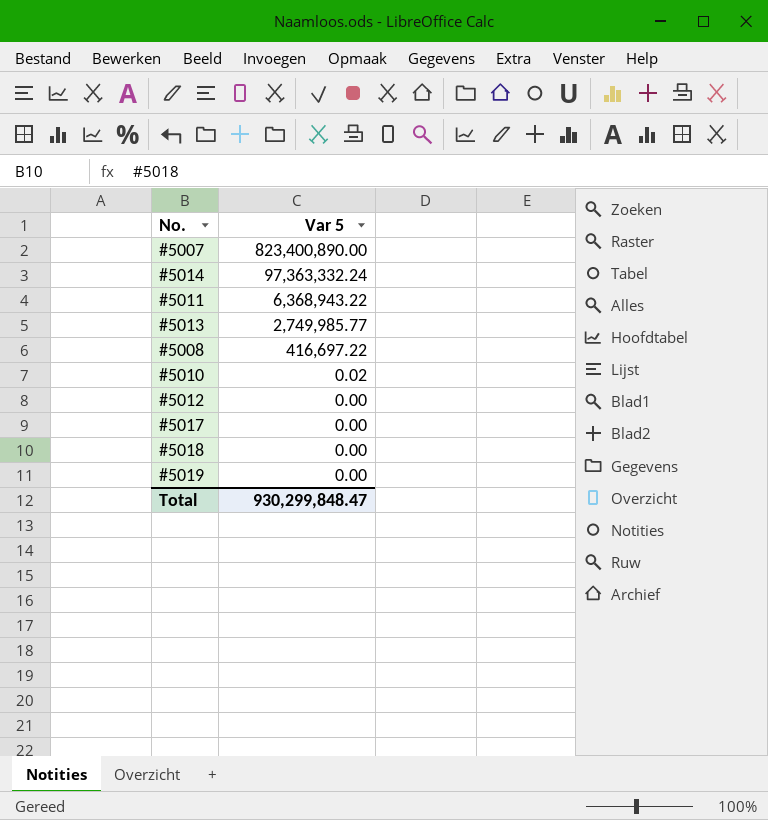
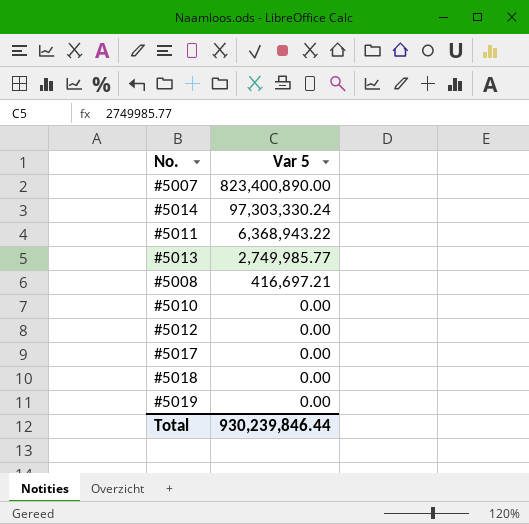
#5014 | Var 5: 97,363,332.24 -> 97,303,330.24
#5008 | Var 5: 416,697.22 -> 416,697.21
#5010 | Var 5: 0.02 -> 0.00
Total | Var 5: 930,299,848.47 -> 930,239,846.44

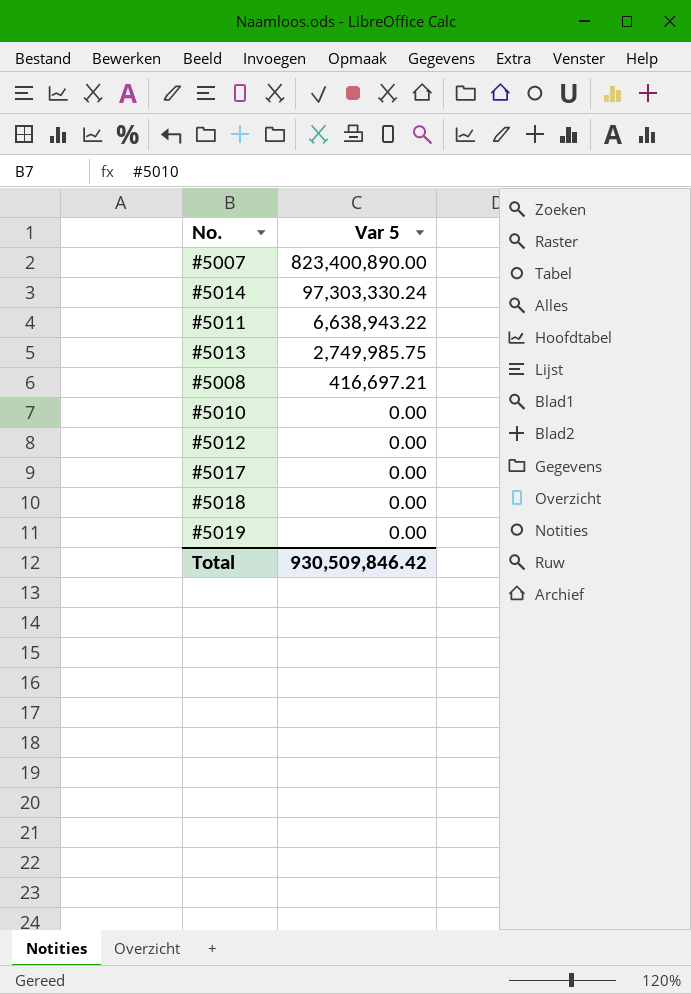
#5011 | Var 5: 6,368,943.22 -> 6,638,943.22
#5013 | Var 5: 2,749,985.77 -> 2,749,985.75
Total | Var 5: 930,239,846.44 -> 930,509,846.42

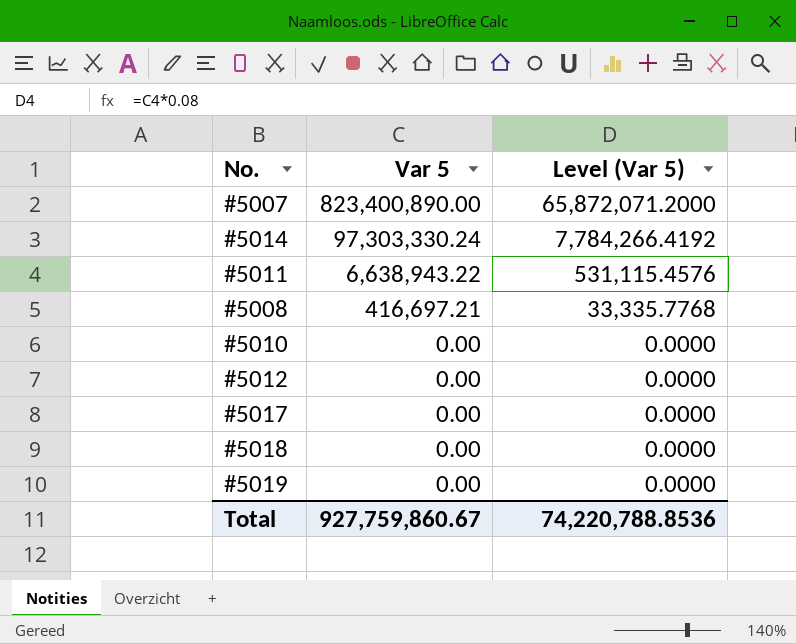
column Level (Var 5) | formula: none -> [Var 5] * 0.08
row #5013: 2,749,985.75 -> none
Total | Var 5: 930,509,846.42 -> 927,759,860.67

